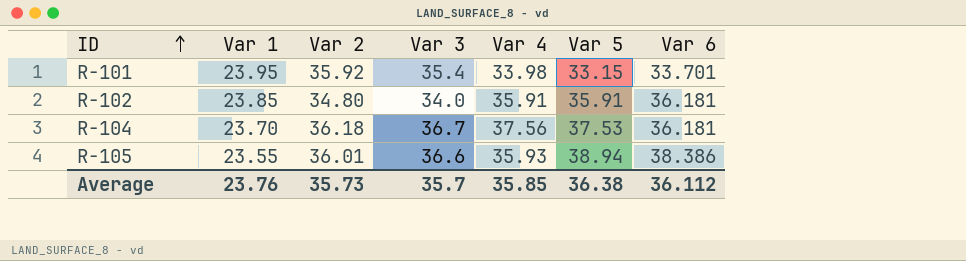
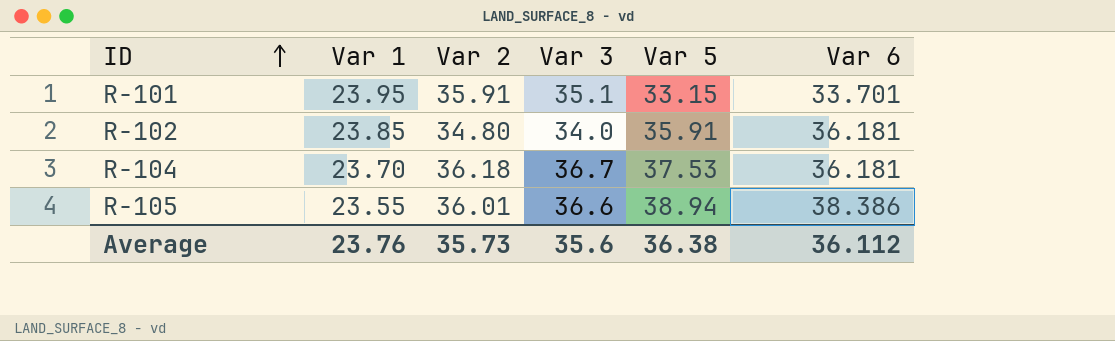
column Var 4 | position: 5 -> none
R-101 | Var 2: 35.92 -> 35.91
R-101 | Var 3: 35.4 -> 35.1
Average | Var 3: 35.7 -> 35.6

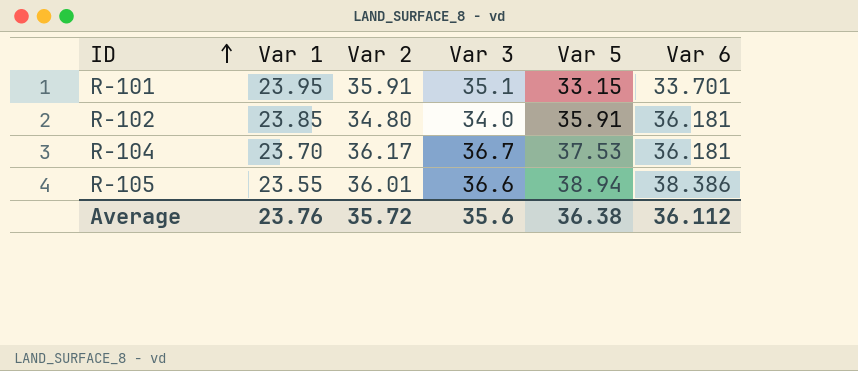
R-104 | Var 2: 36.18 -> 36.17
Average | Var 2: 35.73 -> 35.72

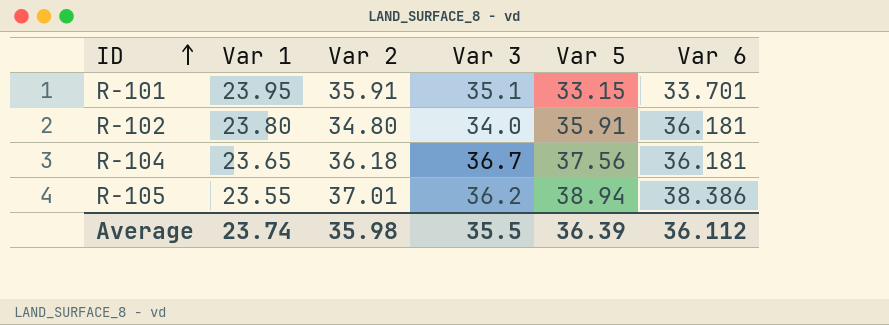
R-102 | Var 1: 23.85 -> 23.80
R-104 | Var 1: 23.70 -> 23.65
R-104 | Var 2: 36.17 -> 36.18
R-104 | Var 5: 37.53 -> 37.56
R-105 | Var 2: 36.01 -> 37.01
R-105 | Var 3: 36.6 -> 36.2
Average | Var 1: 23.76 -> 23.74
Average | Var 2: 35.72 -> 35.98
Average | Var 3: 35.6 -> 35.5
Average | Var 5: 36.38 -> 36.39

